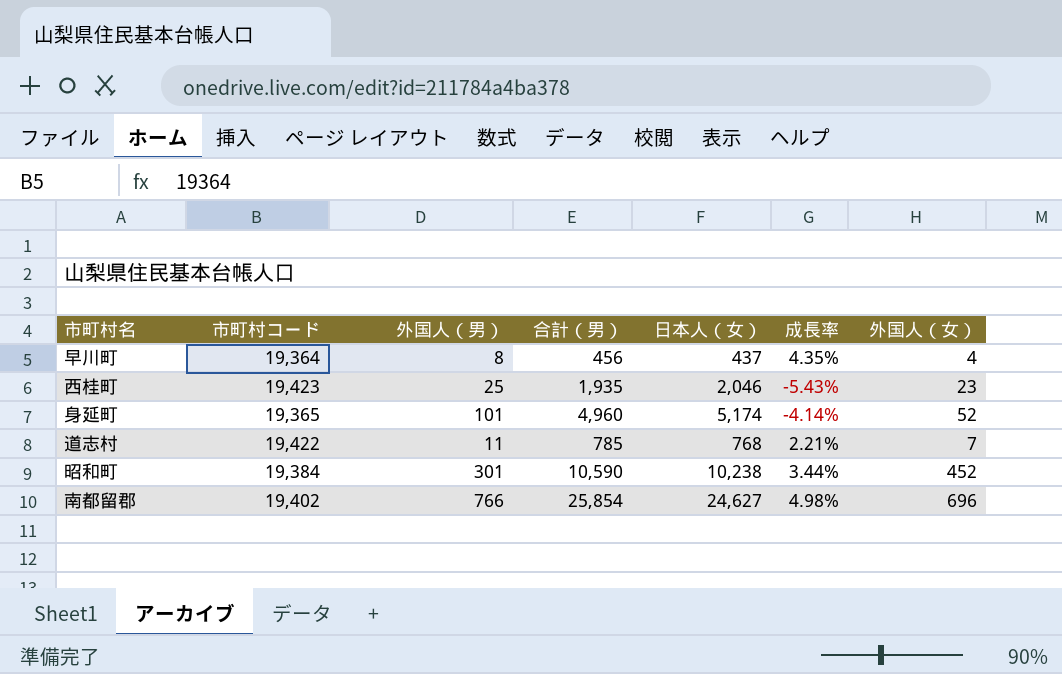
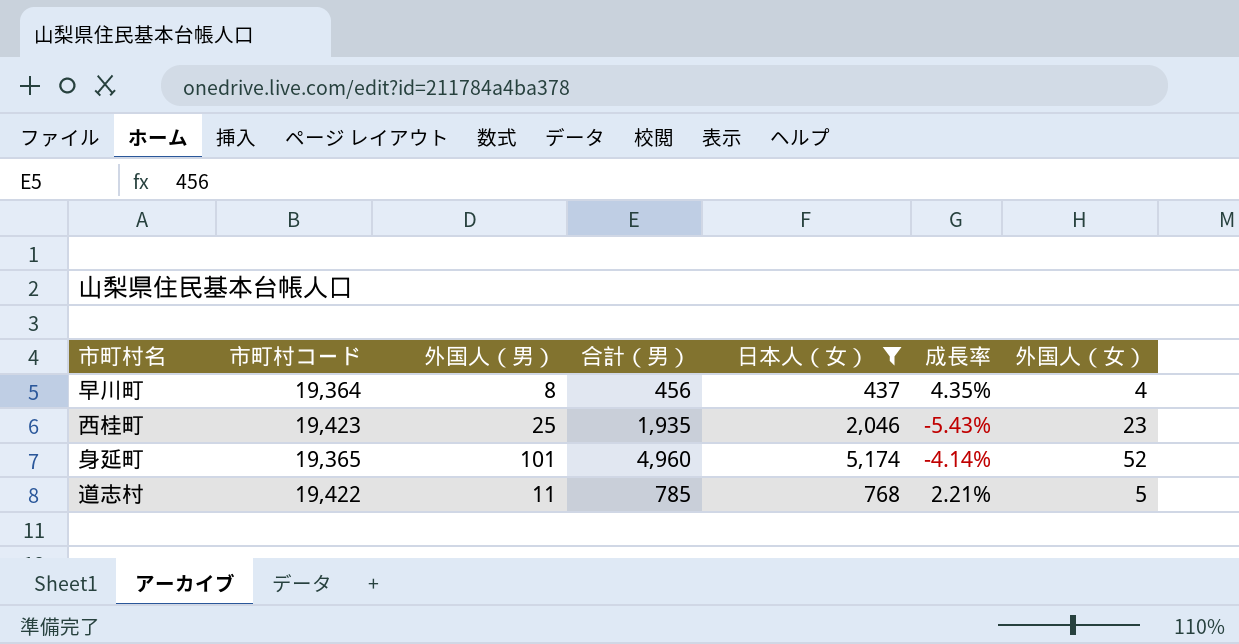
filter: none -> 日本人（女） <= 5,174
道志村 | 外国人（女）: 7 -> 5

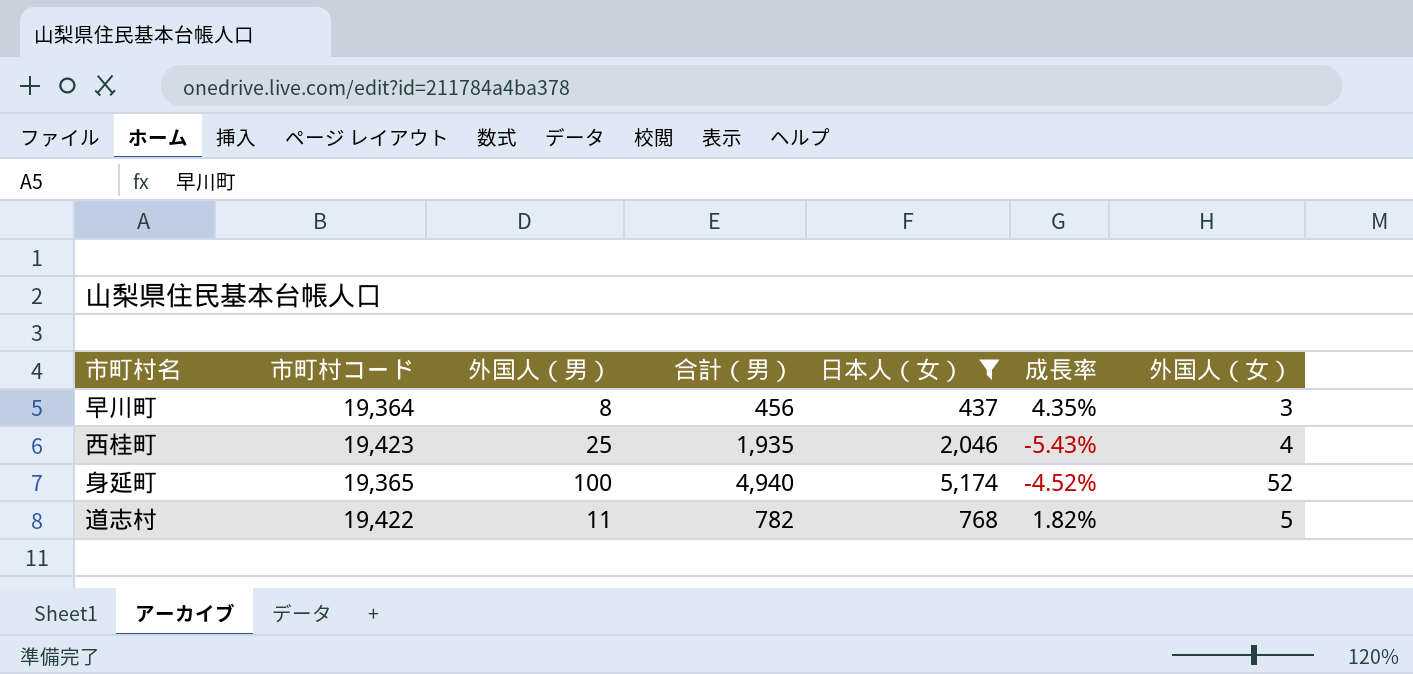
早川町 | 外国人（女）: 4 -> 3
西桂町 | 外国人（女）: 23 -> 4
身延町 | 外国人（男）: 101 -> 100
身延町 | 合計（男）: 4,960 -> 4,940
身延町 | 成長率: -4.14% -> -4.52%
道志村 | 合計（男）: 785 -> 782
道志村 | 成長率: 2.21% -> 1.82%

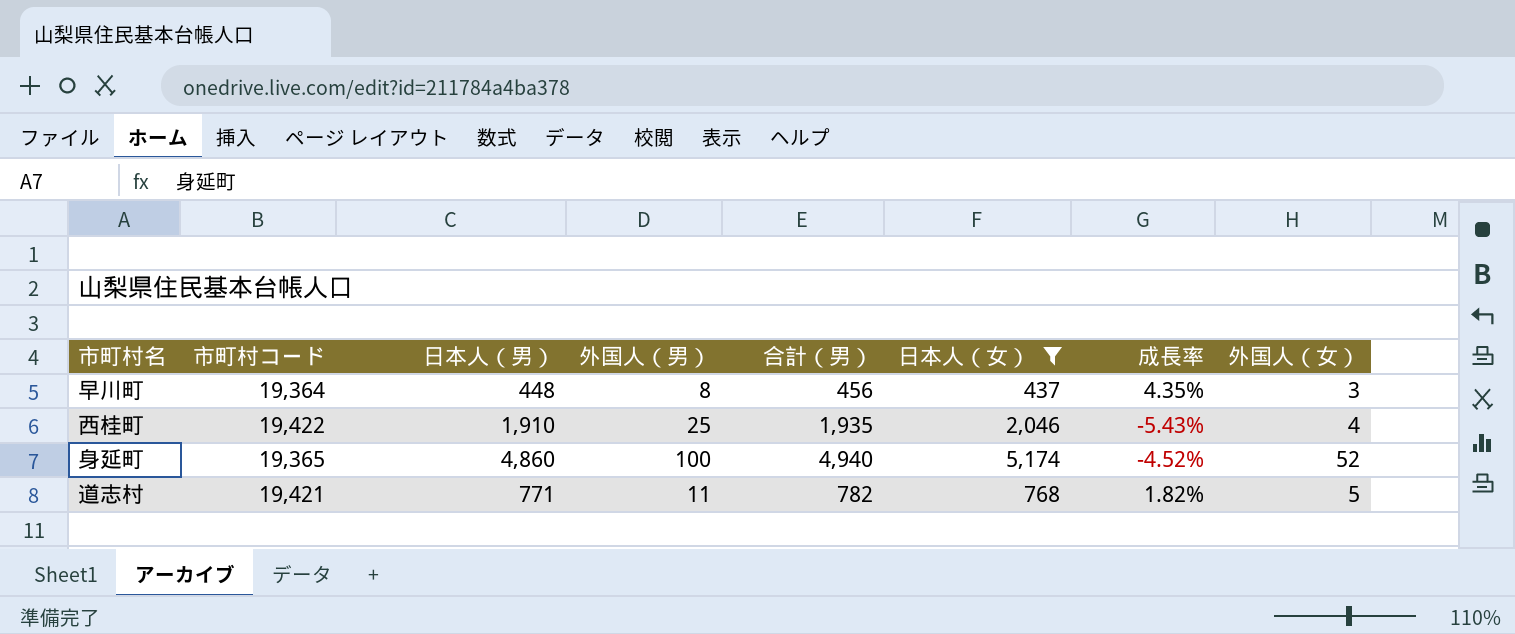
column 日本人（男） | position: none -> 3
西桂町 | 市町村コード: 19,423 -> 19,422
道志村 | 市町村コード: 19,422 -> 19,421

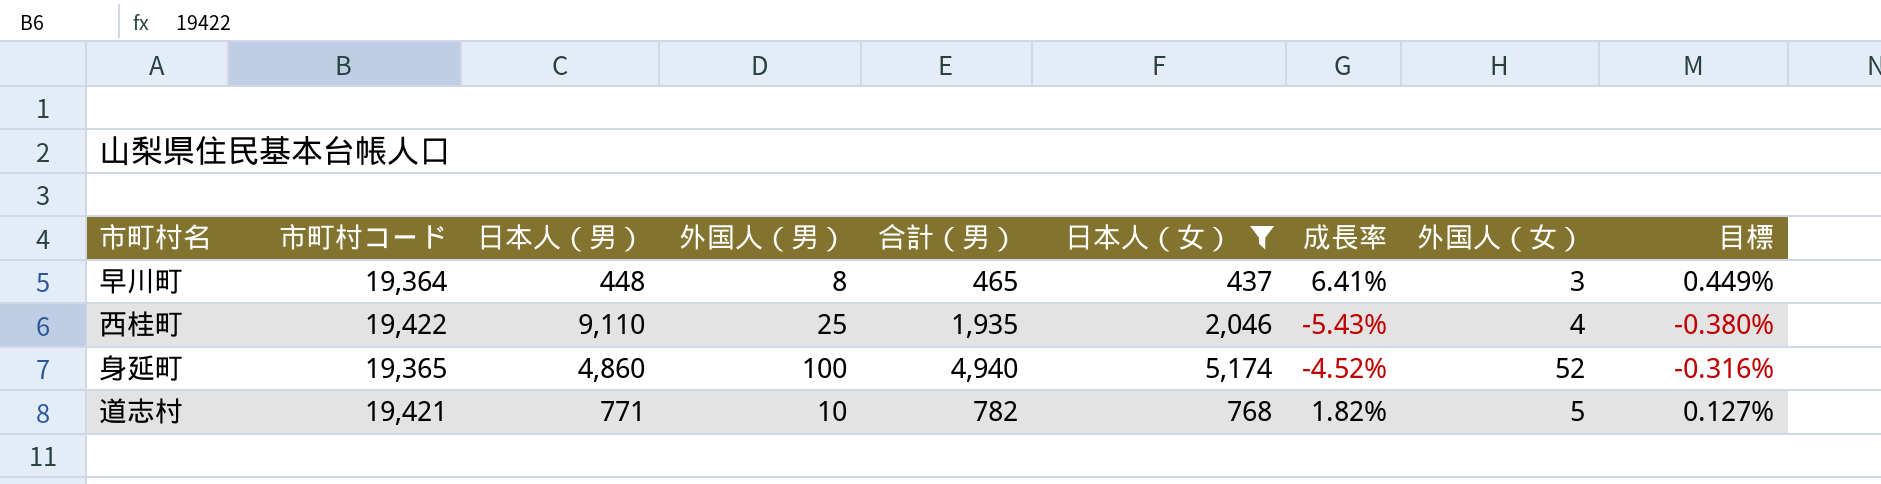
column 目標 | formula: none -> [成長率] * 0.07
早川町 | 合計（男）: 456 -> 465
早川町 | 成長率: 4.35% -> 6.41%
西桂町 | 日本人（男）: 1,910 -> 9,110
道志村 | 外国人（男）: 11 -> 10

